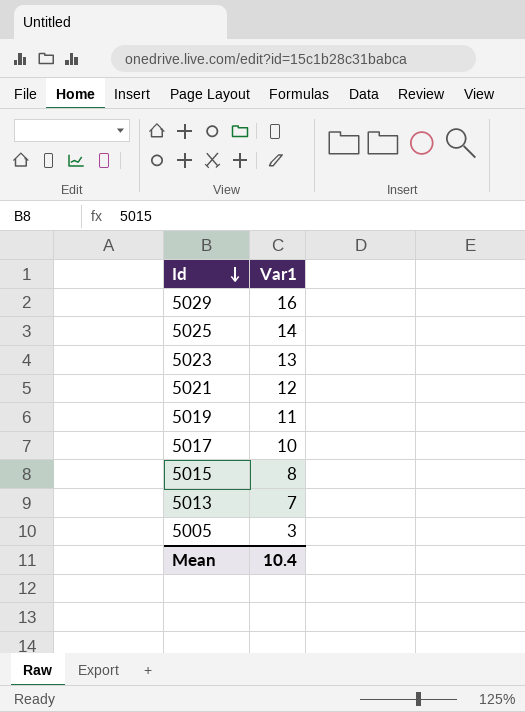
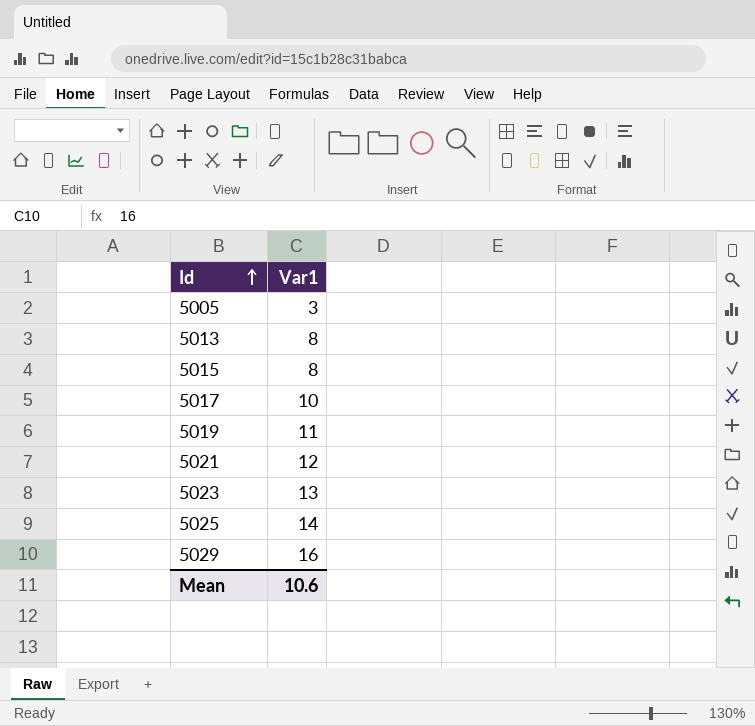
row order: Id descending -> Id ascending
5013 | Var1: 7 -> 8
Mean | Var1: 10.4 -> 10.6

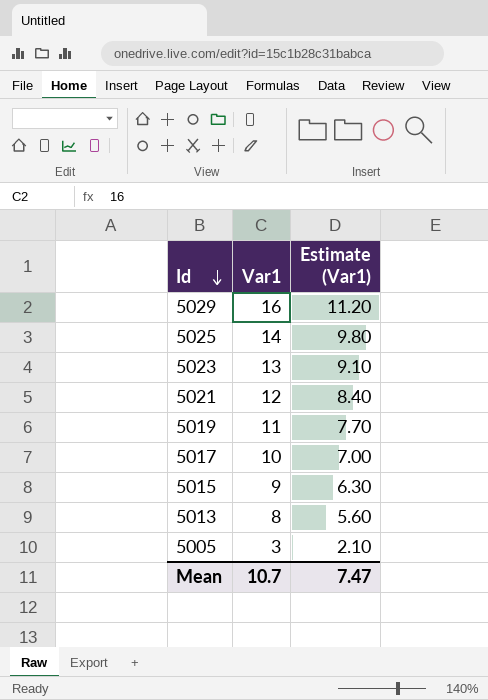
row order: Id ascending -> Id descending
column Estimate (Var1) | formula: none -> [Var1] * 0.7
5015 | Var1: 8 -> 9
Mean | Var1: 10.6 -> 10.7

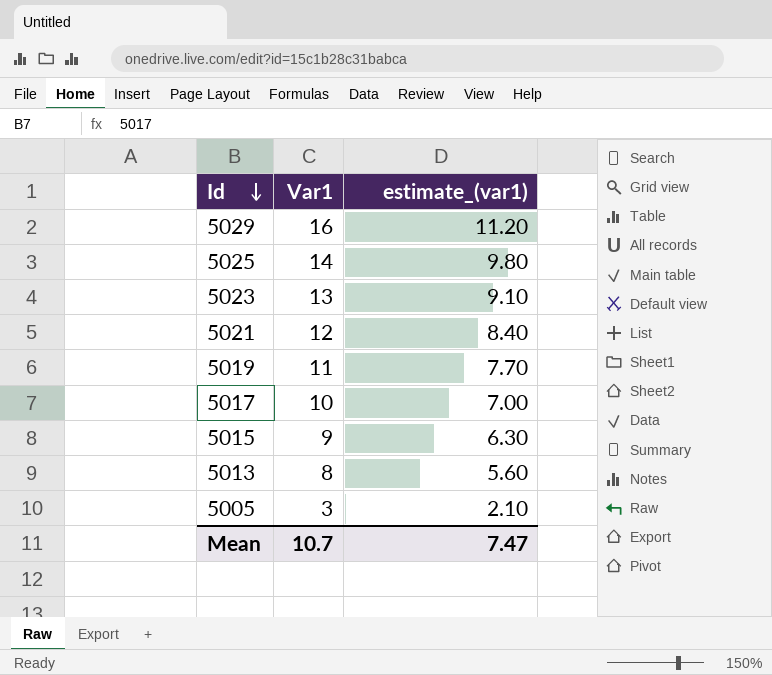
column name: Estimate (Var1) -> estimate_(var1)

